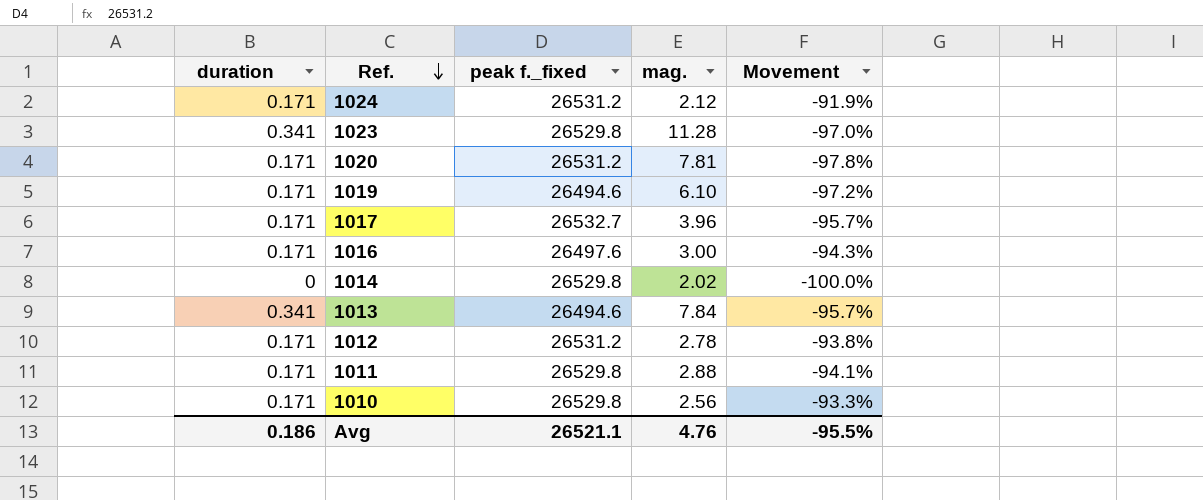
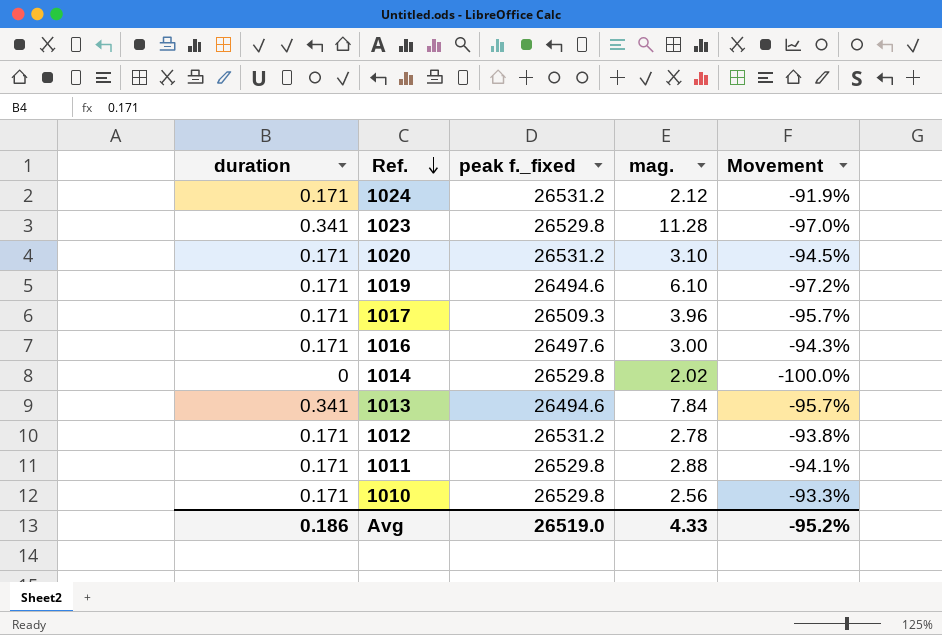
1020 | mag.: 7.81 -> 3.10
1020 | Movement: -97.8% -> -94.5%
1017 | peak f._fixed: 26532.7 -> 26509.3
Avg | peak f._fixed: 26521.1 -> 26519.0
Avg | mag.: 4.76 -> 4.33
Avg | Movement: -95.5% -> -95.2%

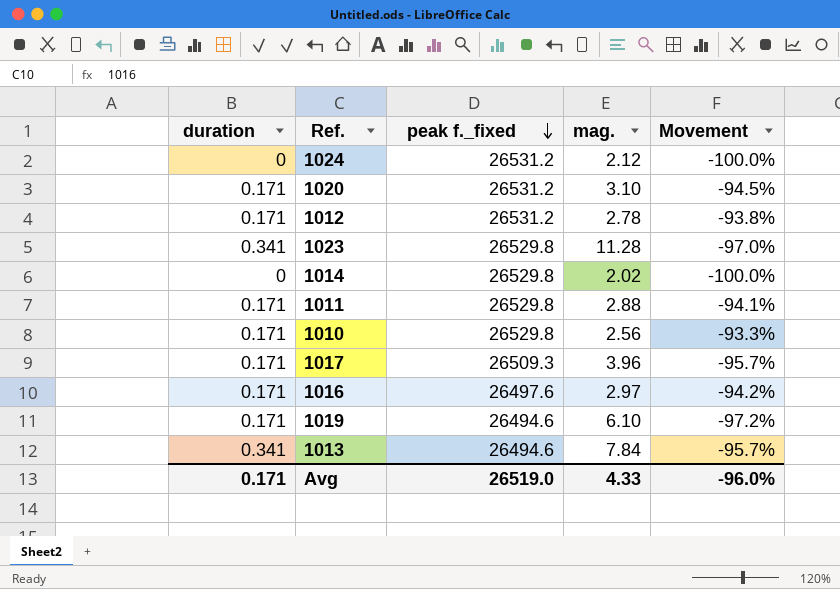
row order: Ref. descending -> peak f._fixed descending
1024 | duration: 0.171 -> 0
1024 | Movement: -91.9% -> -100.0%
1016 | mag.: 3.00 -> 2.97
1016 | Movement: -94.3% -> -94.2%
Avg | duration: 0.186 -> 0.171
Avg | Movement: -95.2% -> -96.0%

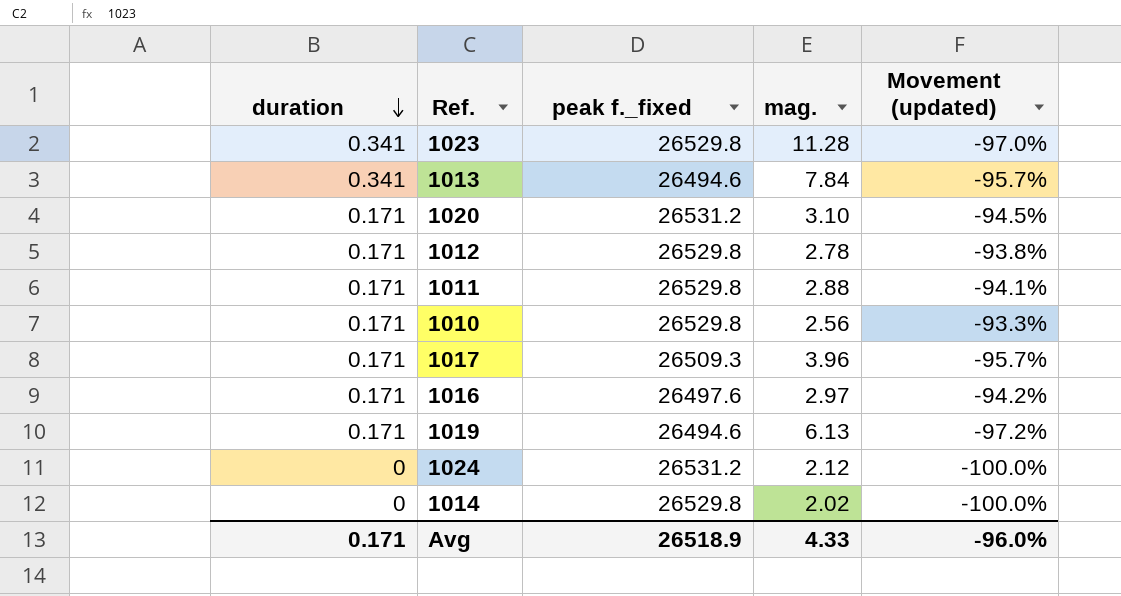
row order: peak f._fixed descending -> duration descending
column name: Movement -> Movement (updated)
1012 | peak f._fixed: 26531.2 -> 26529.8
1019 | mag.: 6.10 -> 6.13
Avg | peak f._fixed: 26519.0 -> 26518.9

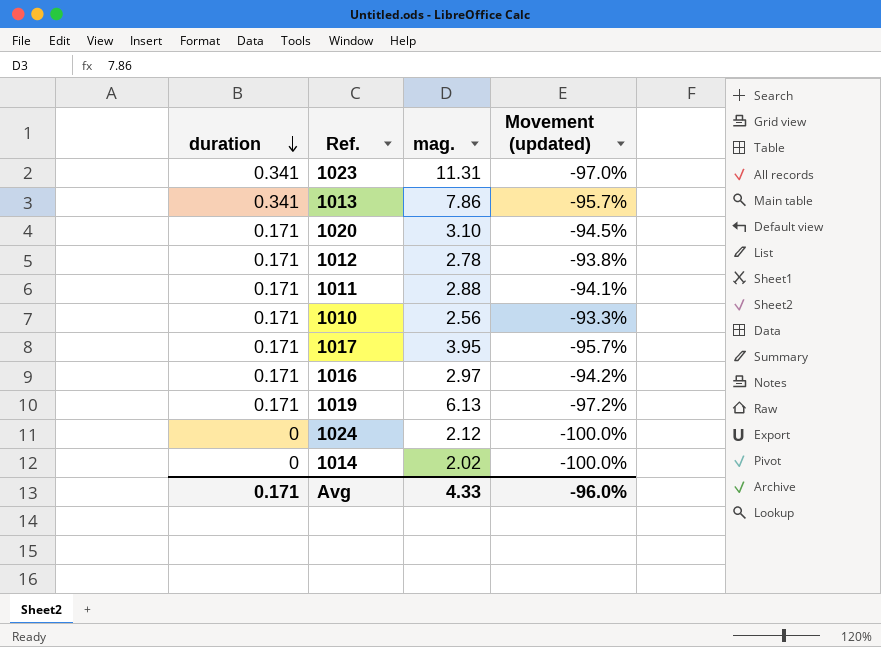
column peak f._fixed | position: 3 -> none
1023 | mag.: 11.28 -> 11.31
1013 | mag.: 7.84 -> 7.86
1017 | mag.: 3.96 -> 3.95

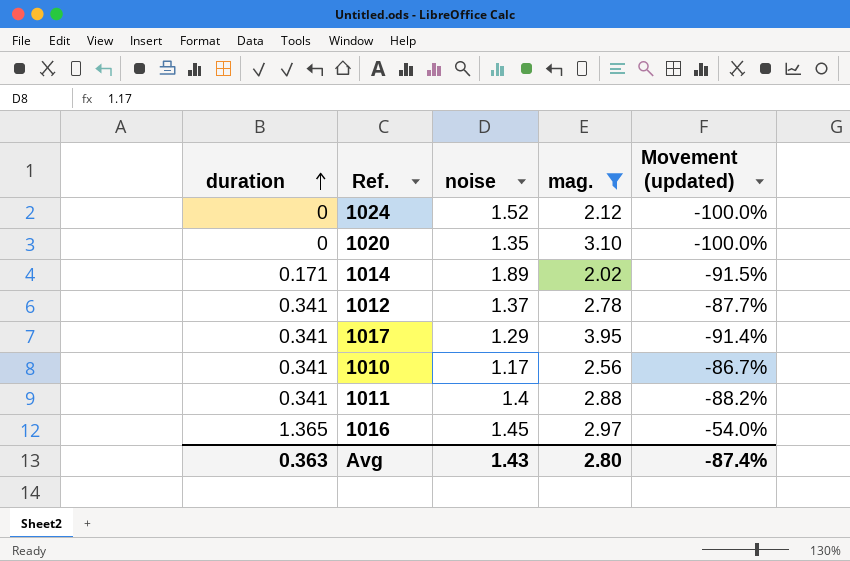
filter: none -> mag. <= 3.95
row order: duration descending -> duration ascending
column noise | position: none -> 3
1020 | duration: 0.171 -> 0
1020 | Movement (updated): -94.5% -> -100.0%
1014 | duration: 0 -> 0.171
1014 | Movement (updated): -100.0% -> -91.5%
1012 | duration: 0.171 -> 0.341
1012 | Movement (updated): -93.8% -> -87.7%
1017 | duration: 0.171 -> 0.341
1017 | Movement (updated): -95.7% -> -91.4%
1010 | duration: 0.171 -> 0.341
1010 | Movement (updated): -93.3% -> -86.7%
1011 | duration: 0.171 -> 0.341
1011 | Movement (updated): -94.1% -> -88.2%
1016 | duration: 0.171 -> 1.365
1016 | Movement (updated): -94.2% -> -54.0%
Avg | duration: 0.171 -> 0.363
Avg | mag.: 4.33 -> 2.80
Avg | Movement (updated): -96.0% -> -87.4%

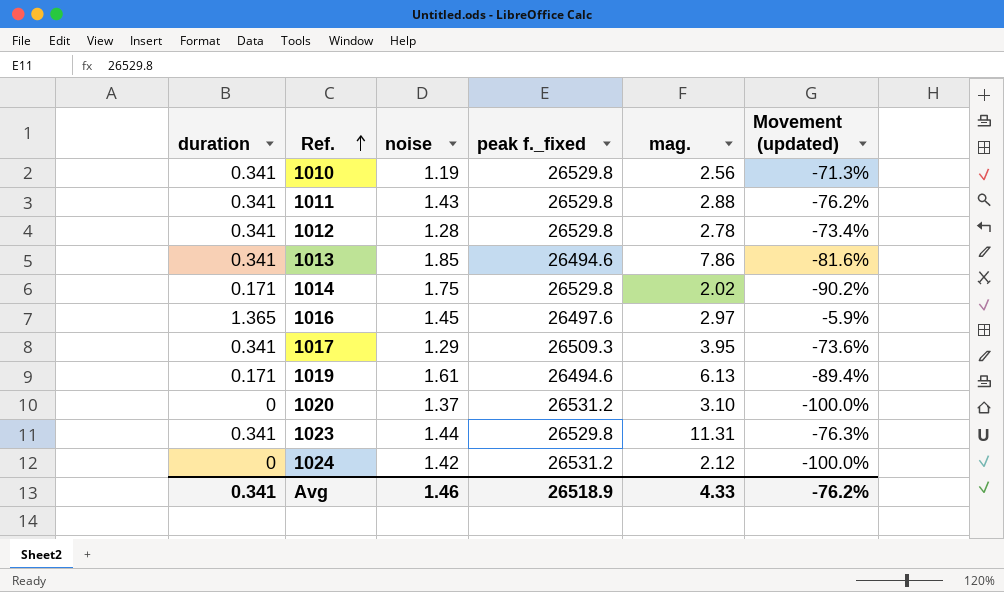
filter: mag. <= 3.95 -> none
row order: duration ascending -> Ref. ascending
column peak f._fixed | position: none -> 4
column Movement (updated) | formula: ([duration] - [mag.]) / [mag.] -> ([duration] - [noise]) / [noise]
1010 | noise: 1.17 -> 1.19
1011 | noise: 1.4 -> 1.43
1012 | noise: 1.37 -> 1.28
1014 | noise: 1.89 -> 1.75
1020 | noise: 1.35 -> 1.37
1024 | noise: 1.52 -> 1.42
Avg | duration: 0.363 -> 0.341
Avg | noise: 1.43 -> 1.46
Avg | mag.: 2.80 -> 4.33
Avg | Movement (updated): -87.4% -> -76.2%

